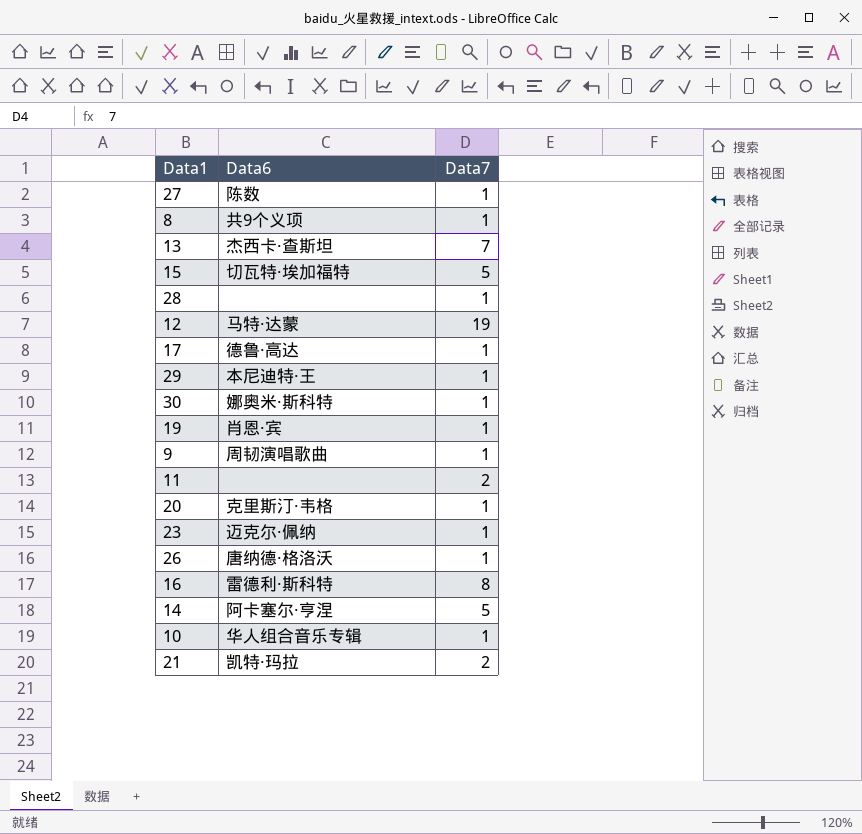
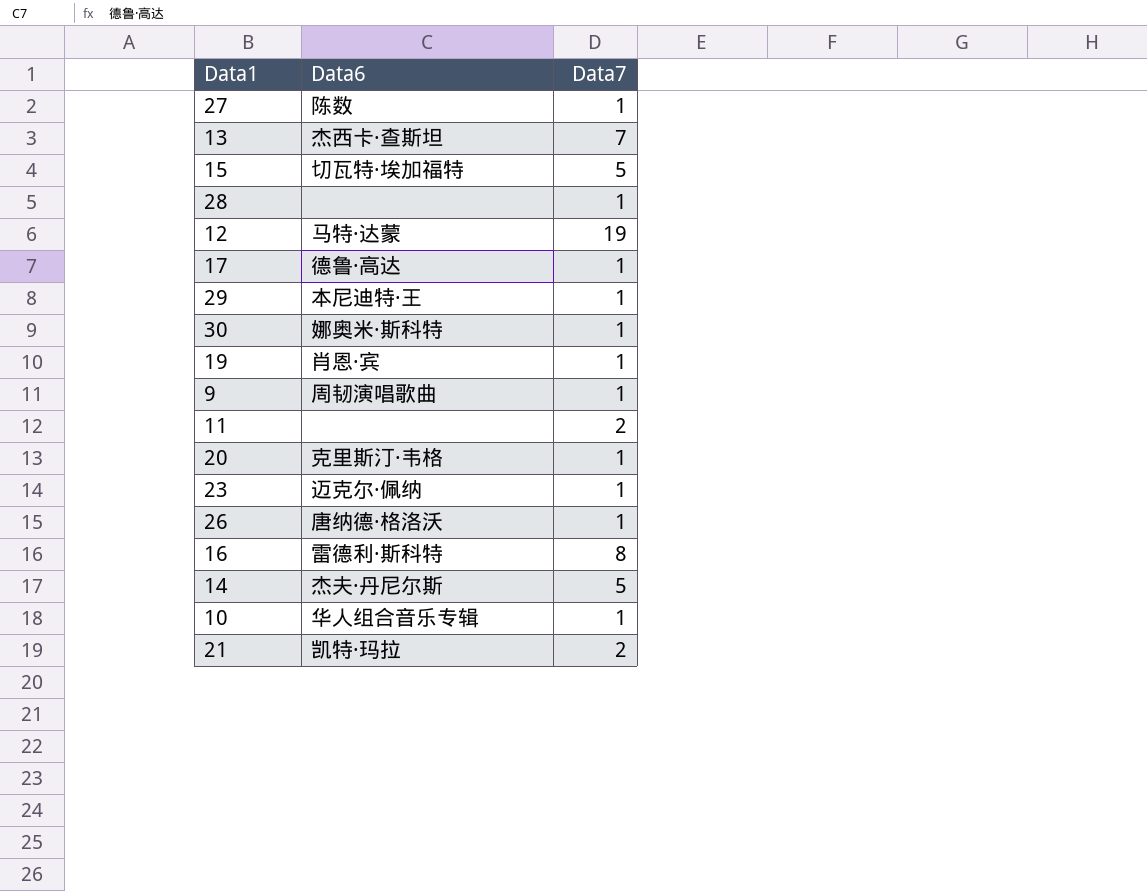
row 8: 共9个义项 | 1 -> none
14 | Data6: 阿卡塞尔·亨涅 -> 杰夫·丹尼尔斯

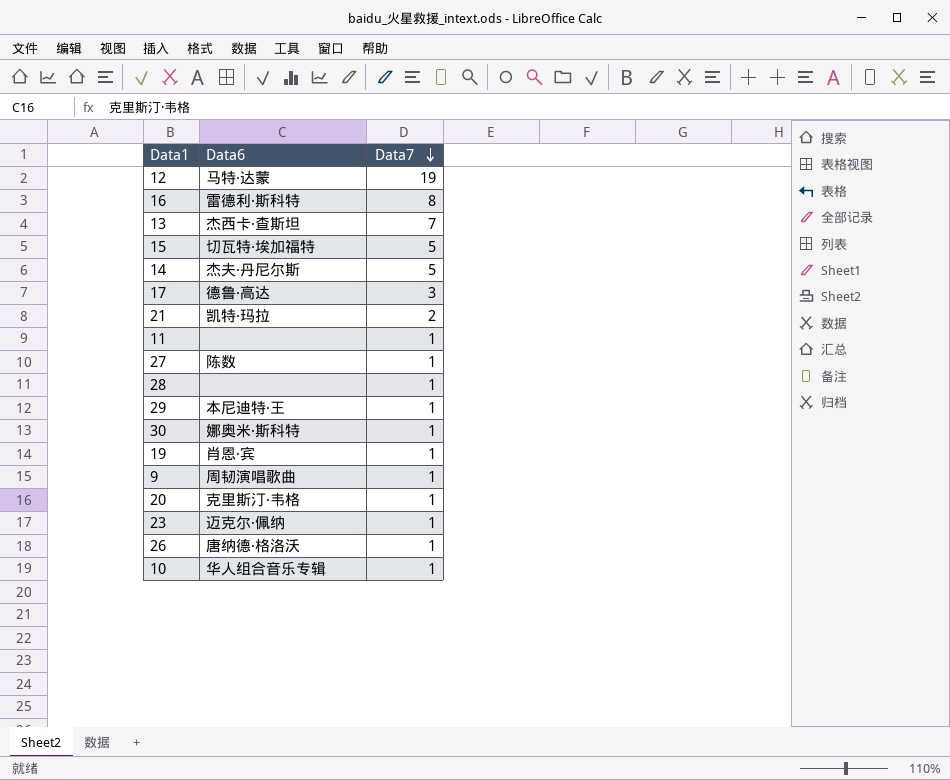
row order: none -> Data7 descending
17 | Data7: 1 -> 3
11 | Data7: 2 -> 1

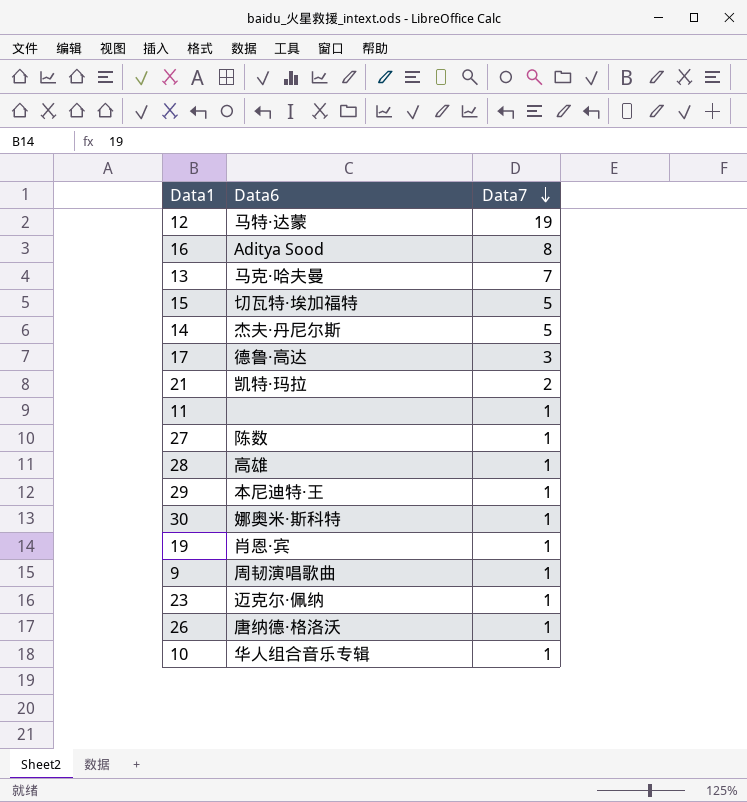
row 20: 克里斯汀·韦格 | 1 -> none
16 | Data6: 雷德利·斯科特 -> Aditya Sood
13 | Data6: 杰西卡·查斯坦 -> 马克·哈夫曼
28 | Data6: none -> 高雄

